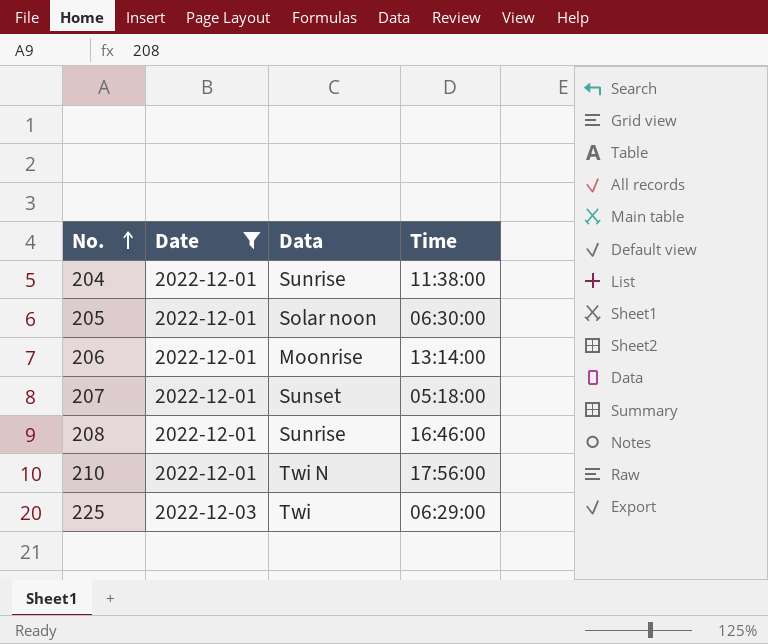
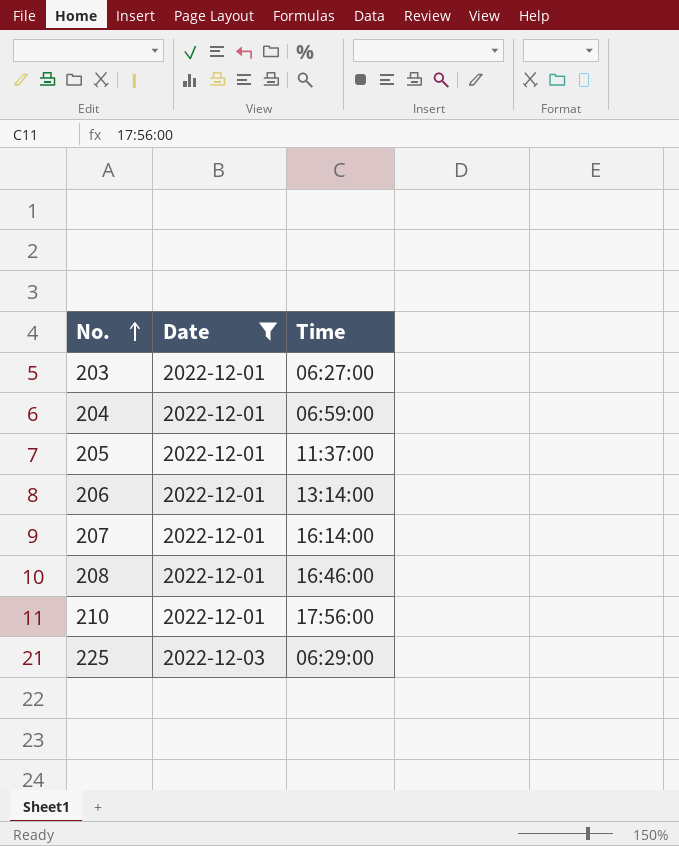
column Data | position: 3 -> none
row 203: none -> 2022-12-01 | 06:27:00
204 | Time: 11:38:00 -> 06:59:00
205 | Time: 06:30:00 -> 11:37:00
207 | Time: 05:18:00 -> 16:14:00

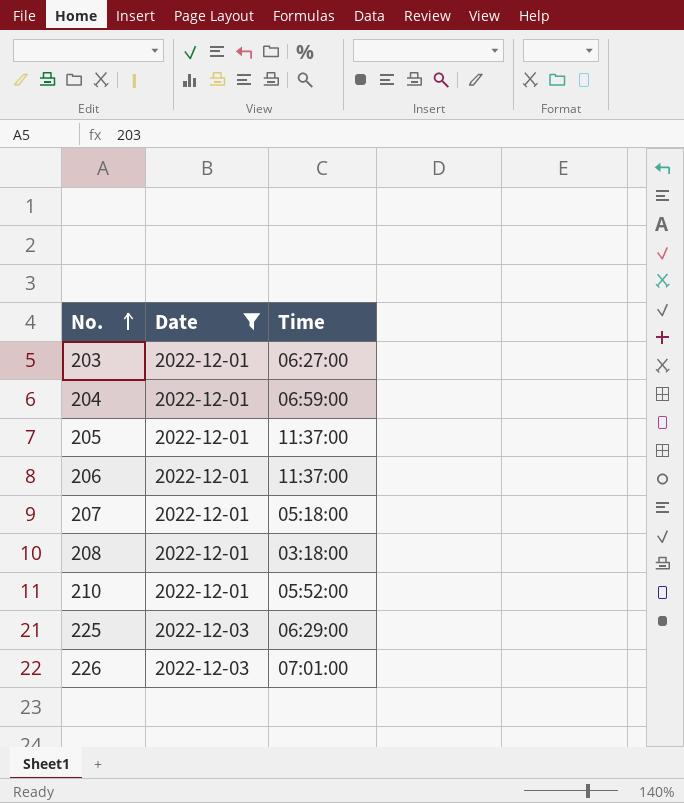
206 | Time: 13:14:00 -> 11:37:00
207 | Time: 16:14:00 -> 05:18:00
208 | Time: 16:46:00 -> 03:18:00
210 | Time: 17:56:00 -> 05:52:00
row 226: none -> 2022-12-03 | 07:01:00

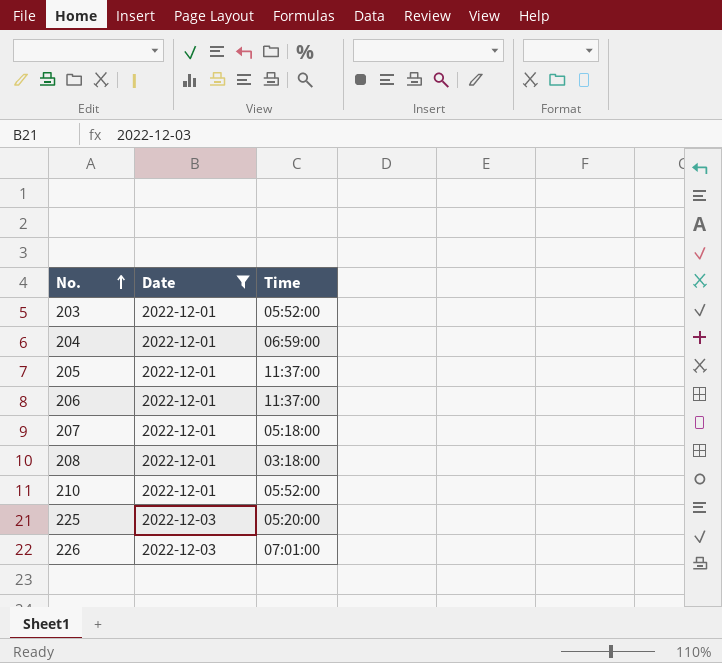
203 | Time: 06:27:00 -> 05:52:00
225 | Time: 06:29:00 -> 05:20:00

